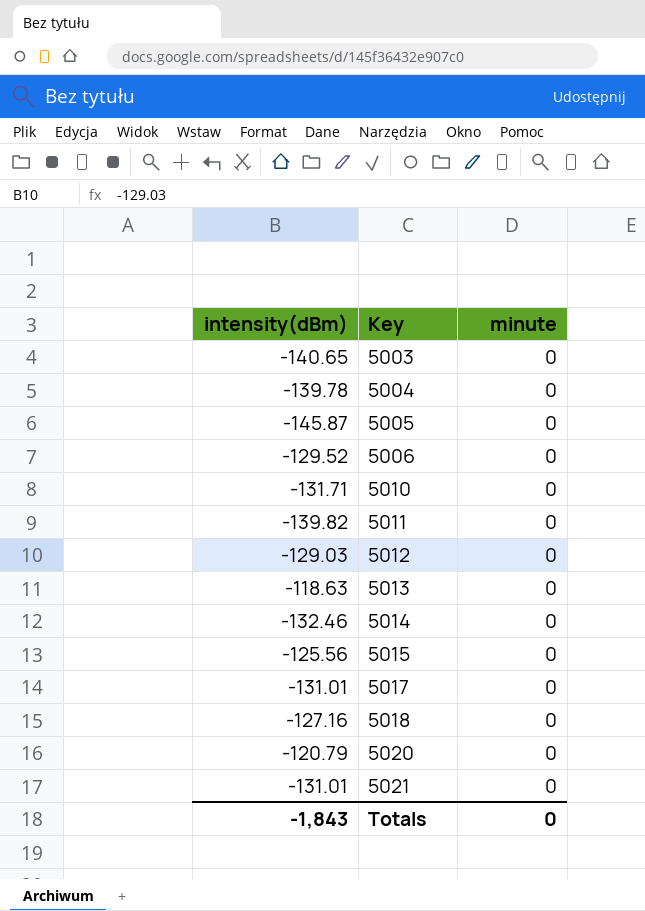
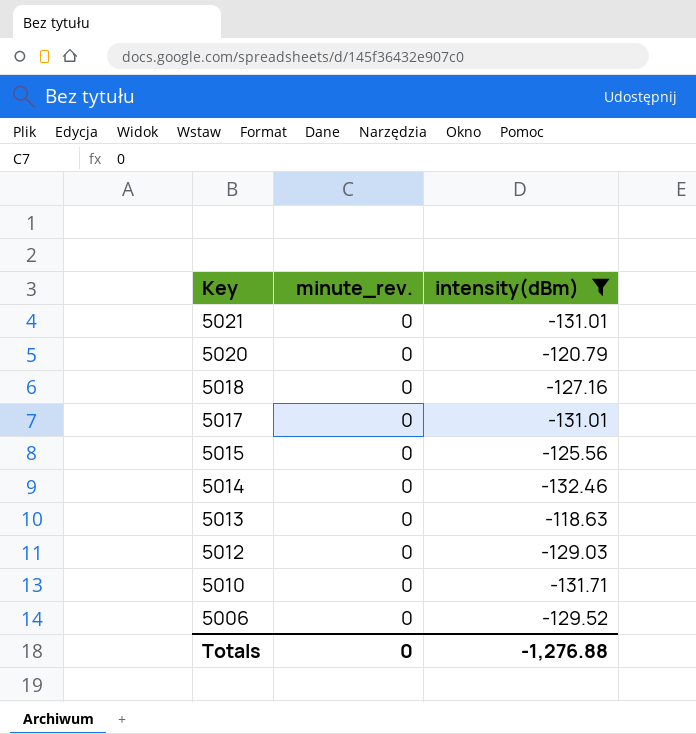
filter: none -> intensity(dBm) >= -132.46
row order: Key ascending -> Key descending
column name: minute -> minute_rev.
column intensity(dBm) | position: 1 -> 3
Totals | intensity(dBm): -1,843 -> -1,276.88

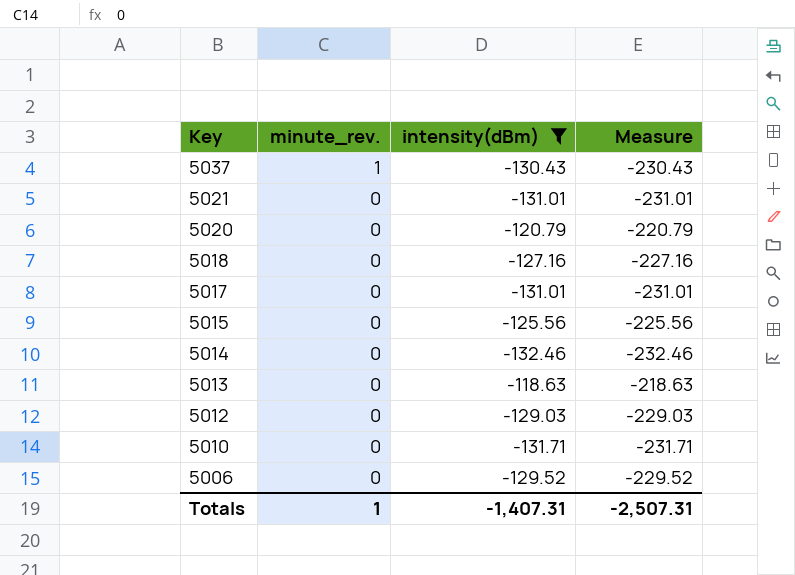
column Measure | formula: none -> [intensity(dBm)] - 100
row 5037: none -> 1 | -130.43 | -230.43
Totals | minute_rev.: 0 -> 1
Totals | intensity(dBm): -1,276.88 -> -1,407.31

